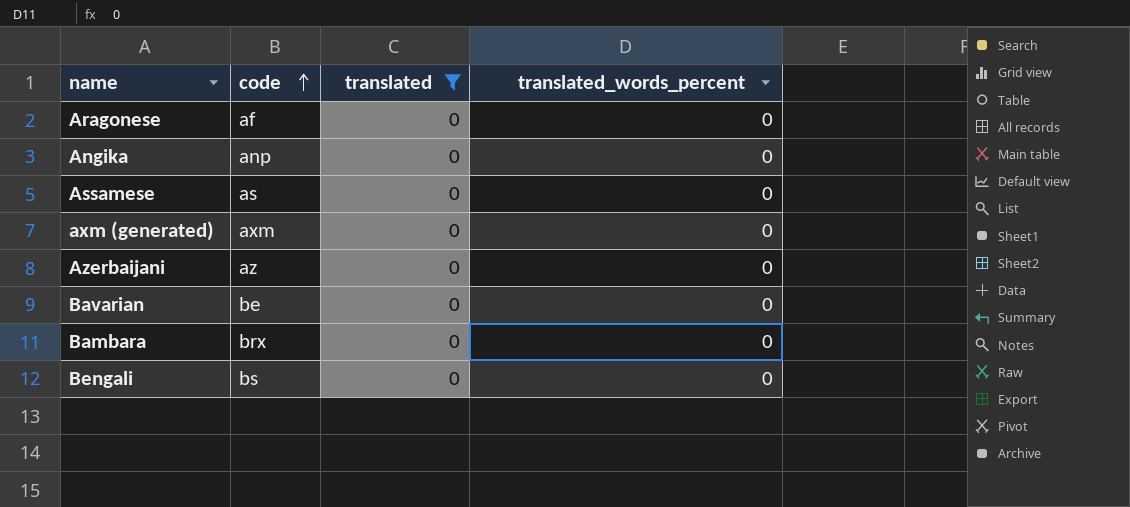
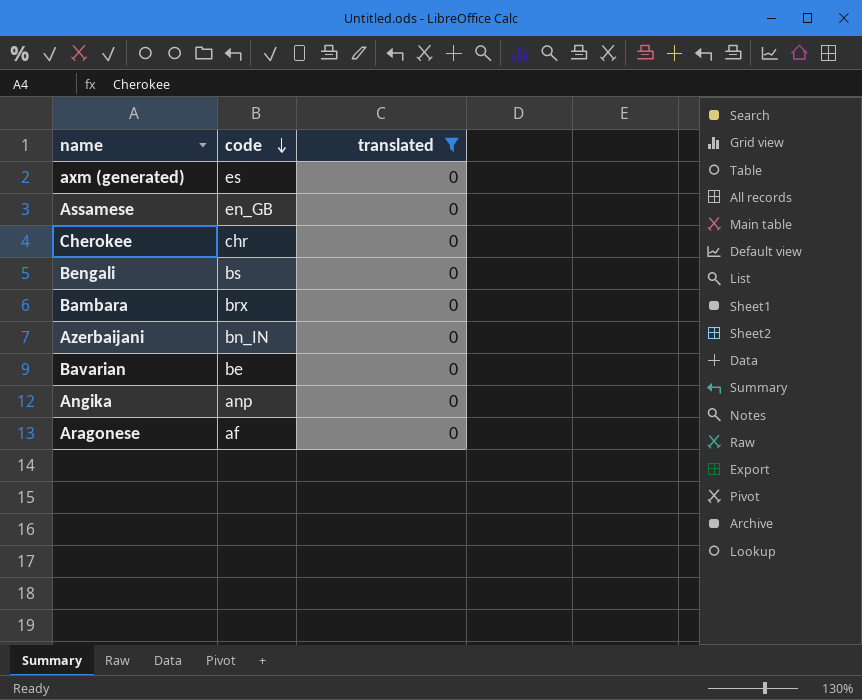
row order: code ascending -> code descending
column translated_words_percent | position: 4 -> none
axm (generated) | code: axm -> es
Assamese | code: as -> en_GB
row Cherokee: none -> chr | 0
Azerbaijani | code: az -> bn_IN

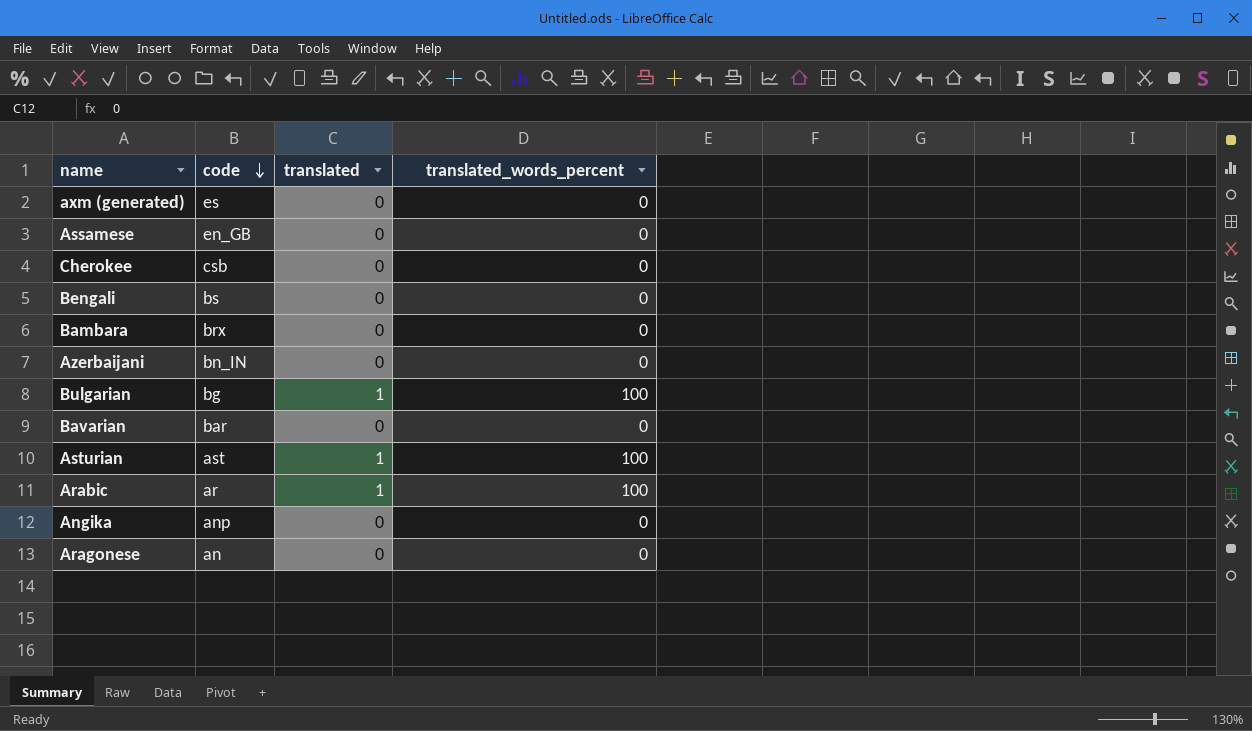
filter: translated = 0 -> none
column translated_words_percent | position: none -> 4
Cherokee | code: chr -> csb
Bavarian | code: be -> bar
Aragonese | code: af -> an

